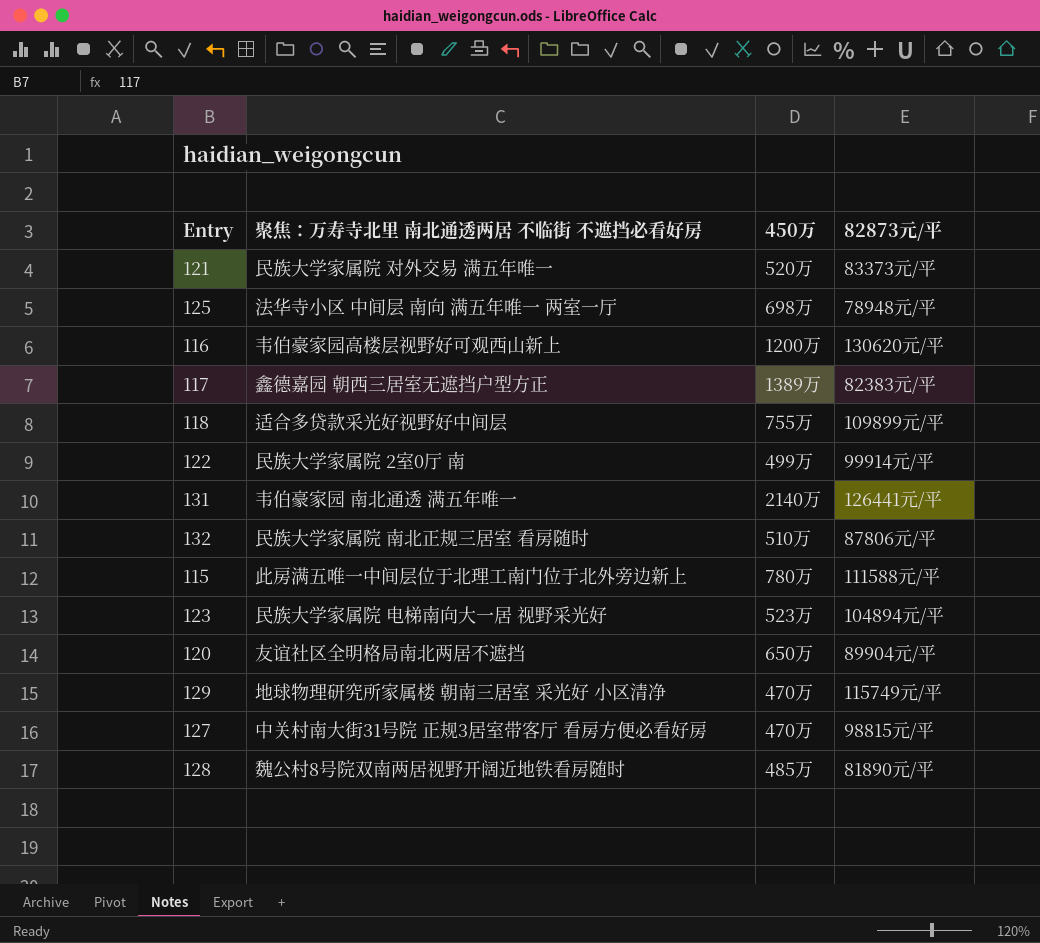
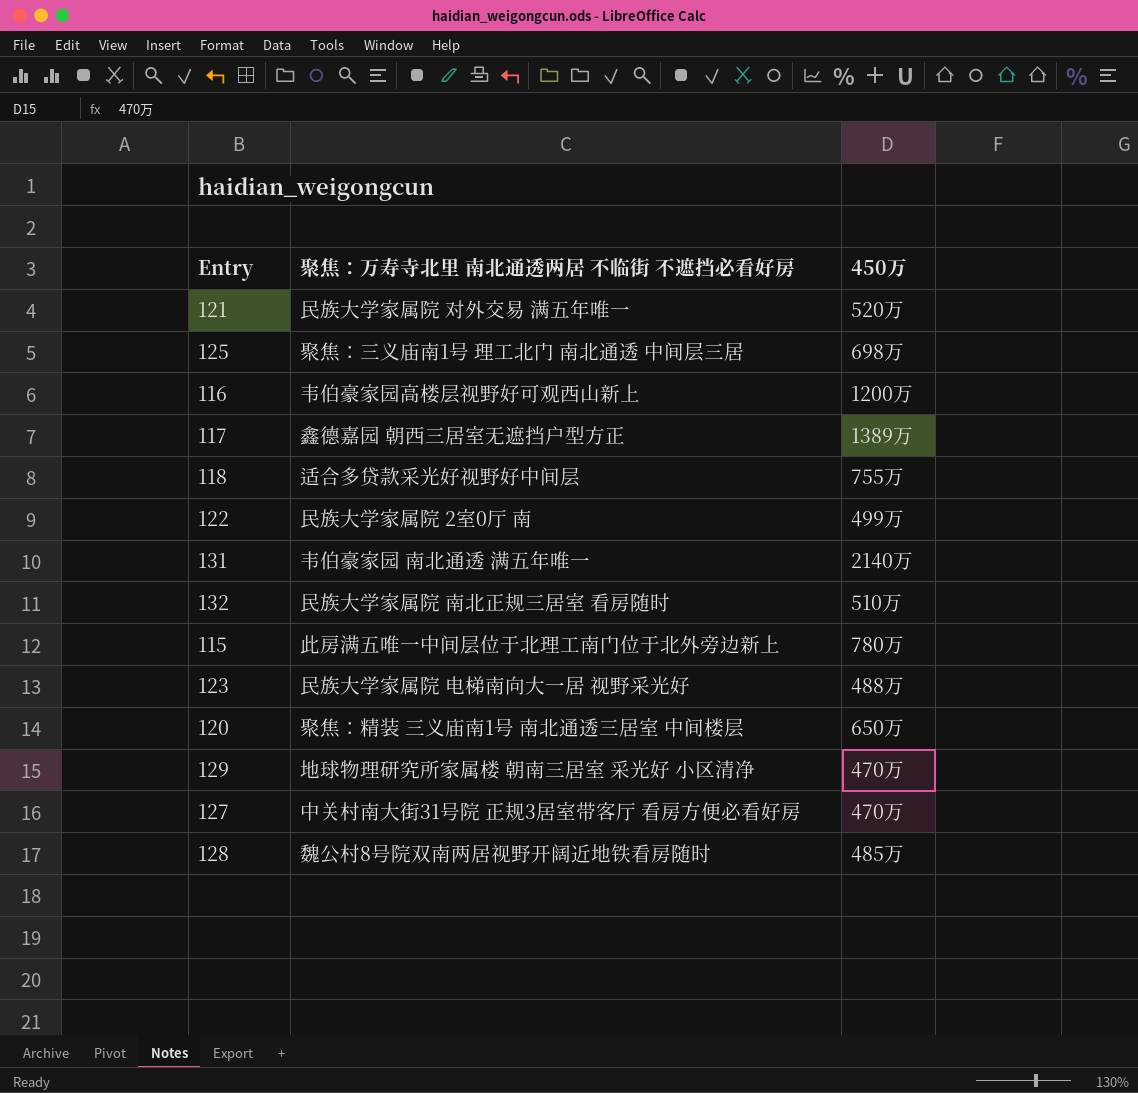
column 82873元/平 | position: 4 -> none
125 | 聚焦：万寿寺北里 南北通透两居 不临街 不遮挡必看好房: 法华寺小区 中间层 南向 满五年唯一 两室一厅 -> 聚焦：三义庙南1号 理工北门 南北通透 中间层三居
123 | 450万: 523万 -> 488万
120 | 聚焦：万寿寺北里 南北通透两居 不临街 不遮挡必看好房: 友谊社区全明格局南北两居不遮挡 -> 聚焦：精装 三义庙南1号 南北通透三居室 中间楼层

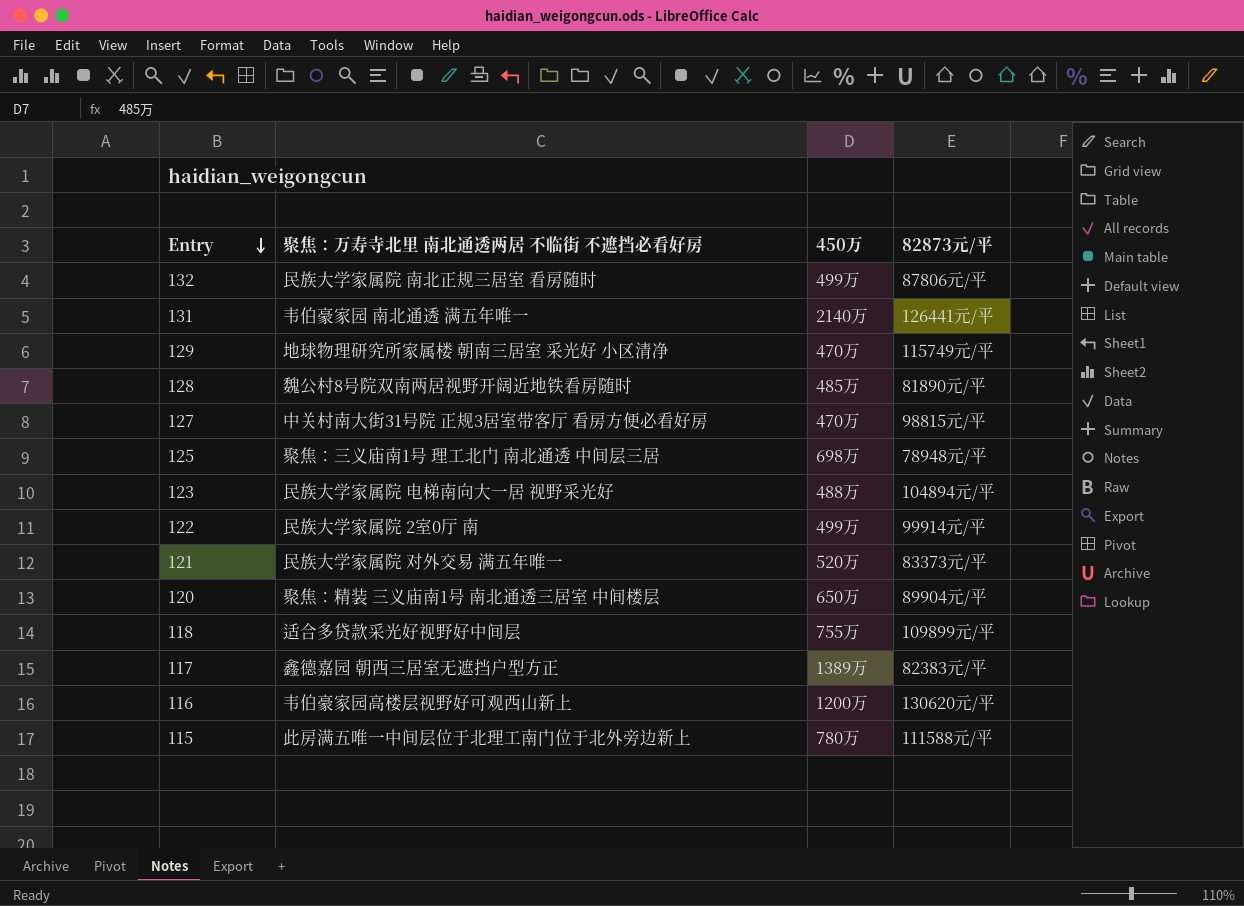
row order: none -> Entry descending
column 82873元/平 | position: none -> 4
132 | 450万: 510万 -> 499万

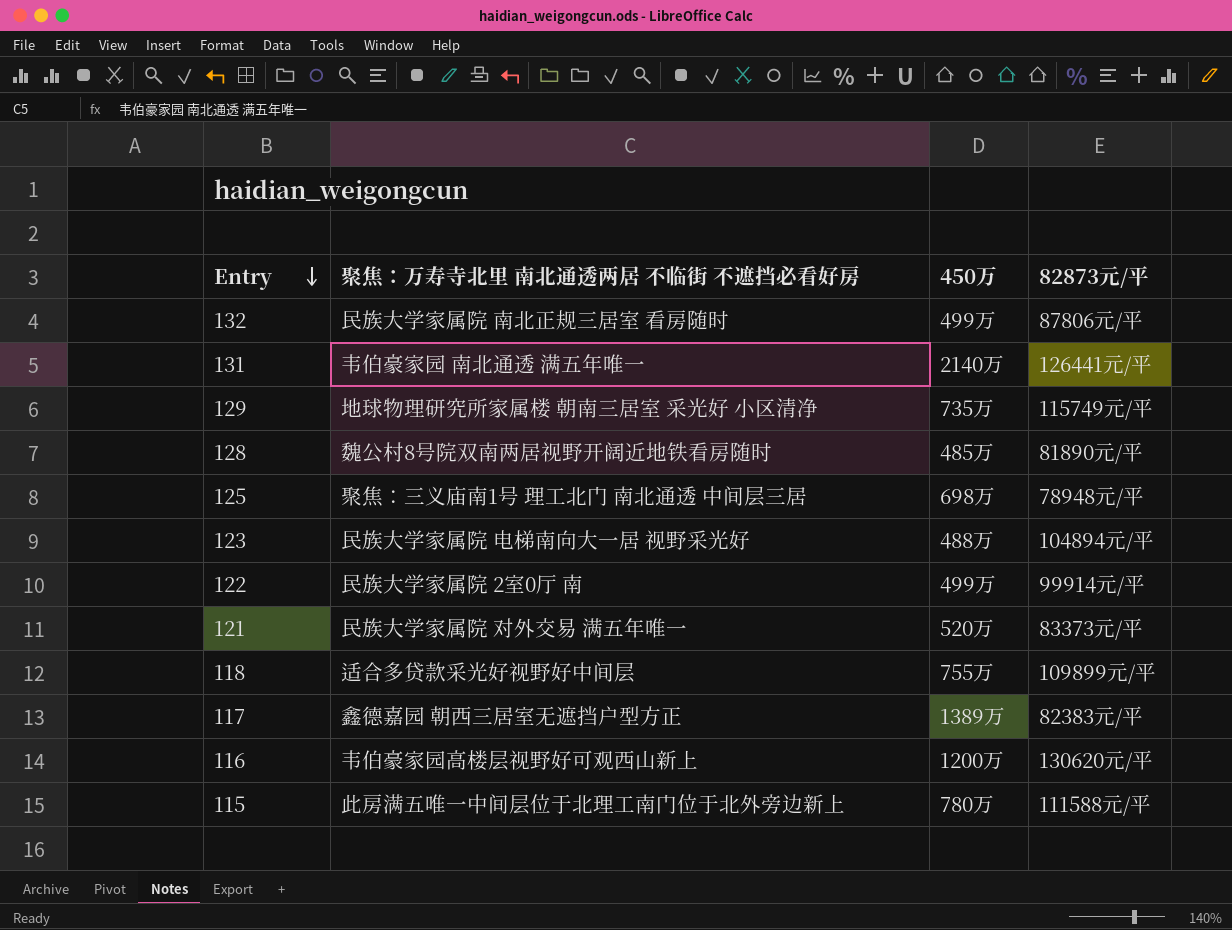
row 127: 中关村南大街31号院 正规3居室带客厅 看房方便必看好房 | 470万 | 98815元/平 -> none
row 120: 聚焦：精装 三义庙南1号 南北通透三居室 中间楼层 | 650万 | 89904元/平 -> none
129 | 450万: 470万 -> 735万

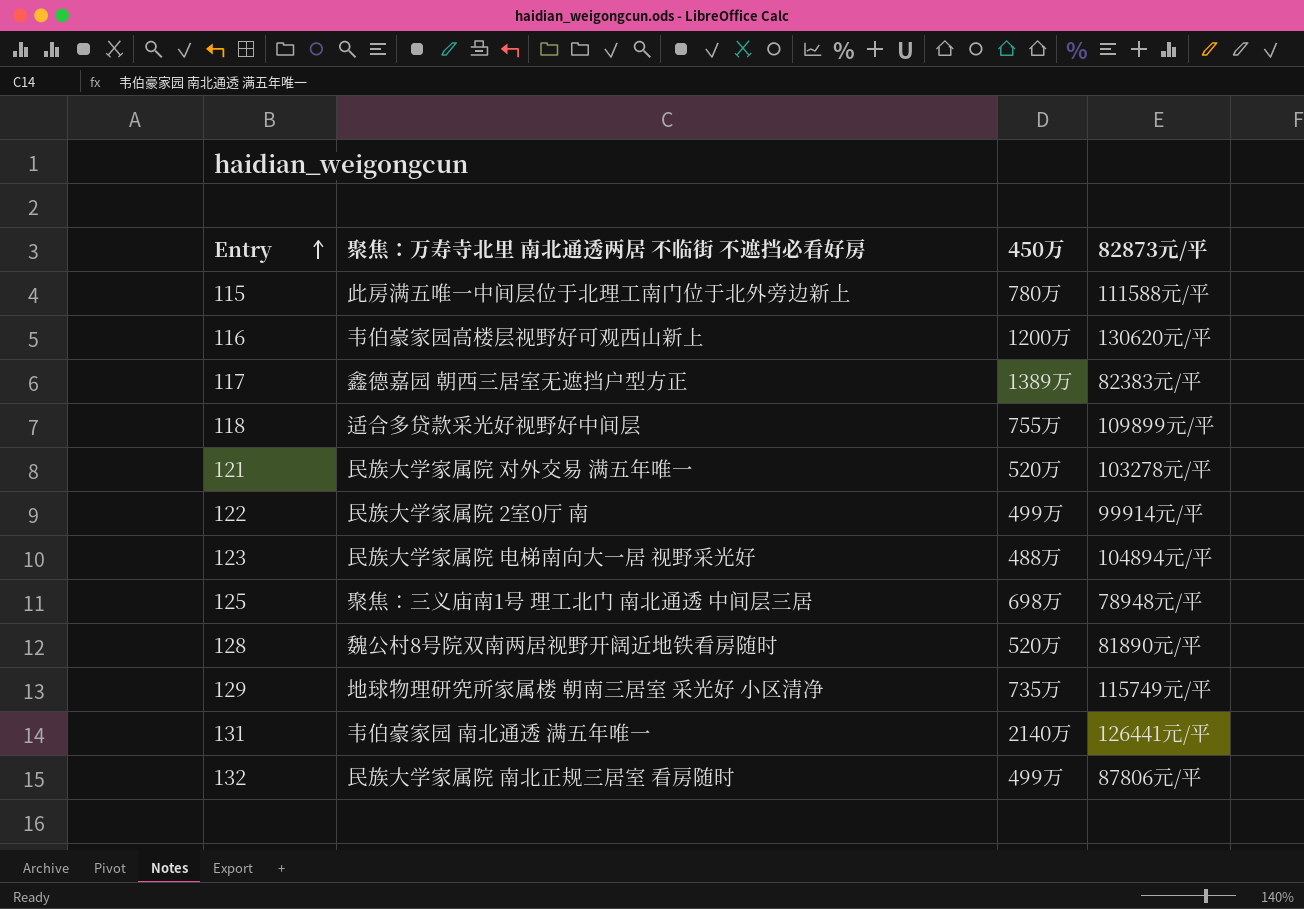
row order: Entry descending -> Entry ascending
121 | 82873元/平: 83373元/平 -> 103278元/平
128 | 450万: 485万 -> 520万

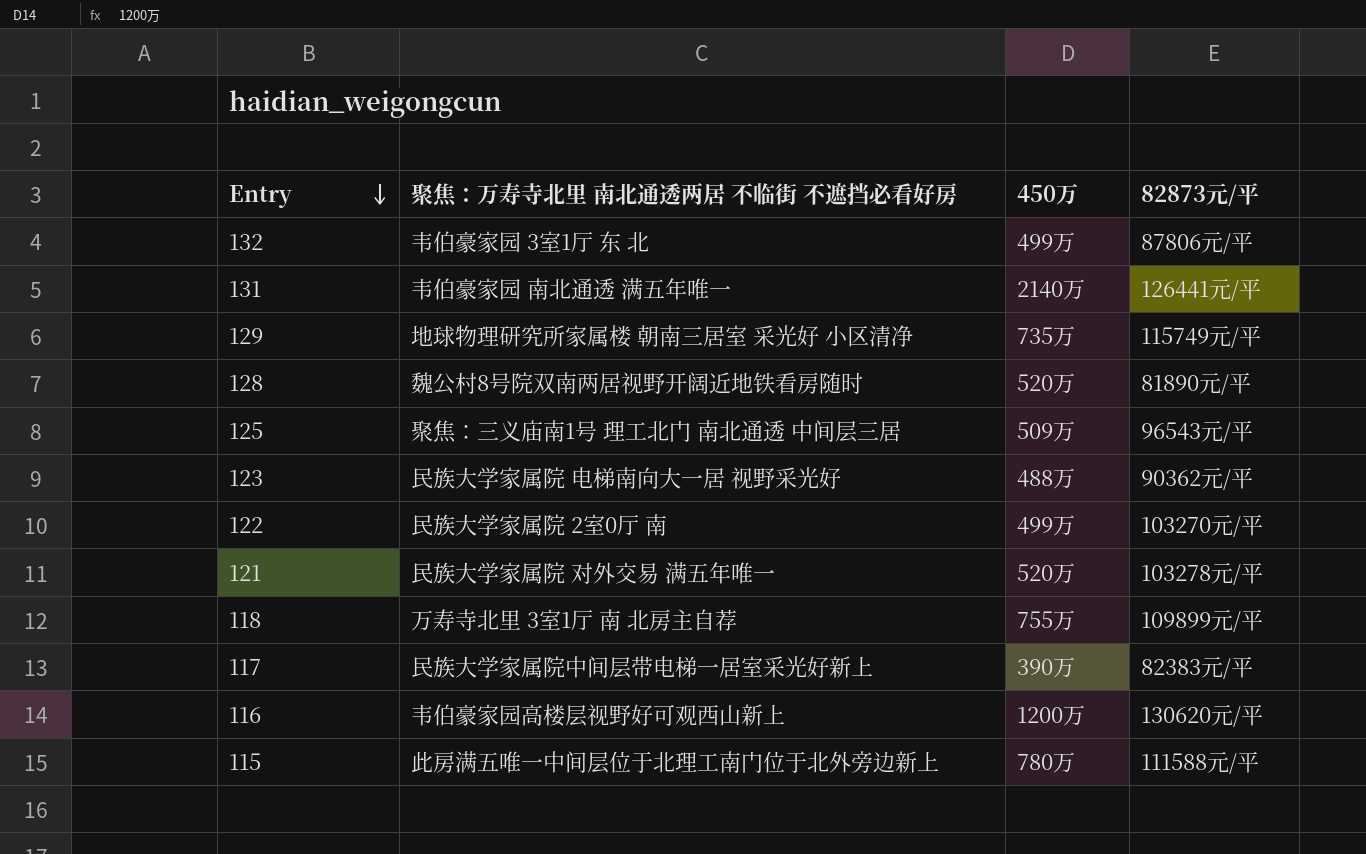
row order: Entry ascending -> Entry descending
132 | 聚焦：万寿寺北里 南北通透两居 不临街 不遮挡必看好房: 民族大学家属院 南北正规三居室 看房随时 -> 韦伯豪家园 3室1厅 东 北
125 | 450万: 698万 -> 509万
125 | 82873元/平: 78948元/平 -> 96543元/平
123 | 82873元/平: 104894元/平 -> 90362元/平
122 | 82873元/平: 99914元/平 -> 103270元/平
118 | 聚焦：万寿寺北里 南北通透两居 不临街 不遮挡必看好房: 适合多贷款采光好视野好中间层 -> 万寿寺北里 3室1厅 南 北房主自荐
117 | 聚焦：万寿寺北里 南北通透两居 不临街 不遮挡必看好房: 鑫德嘉园 朝西三居室无遮挡户型方正 -> 民族大学家属院中间层带电梯一居室采光好新上
117 | 450万: 1389万 -> 390万

